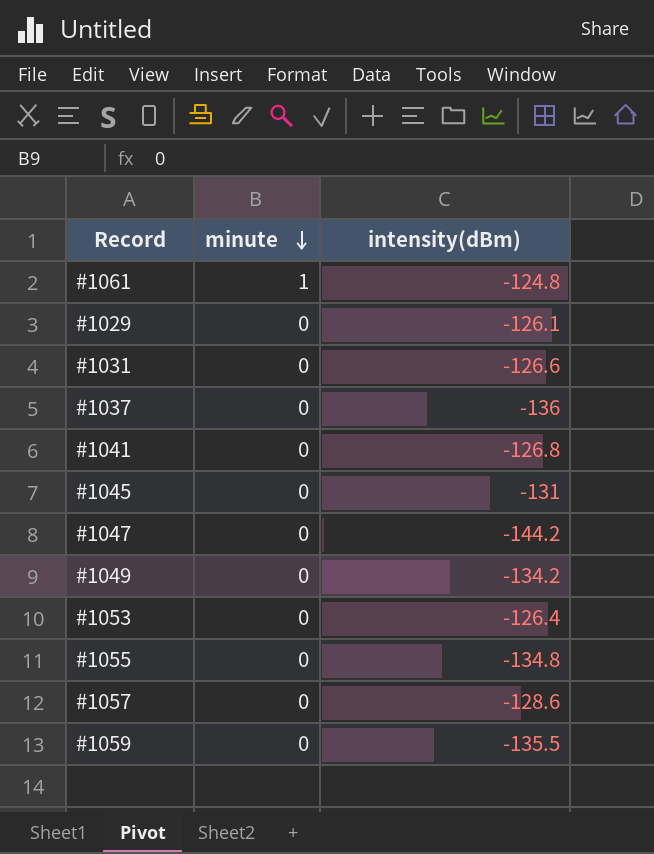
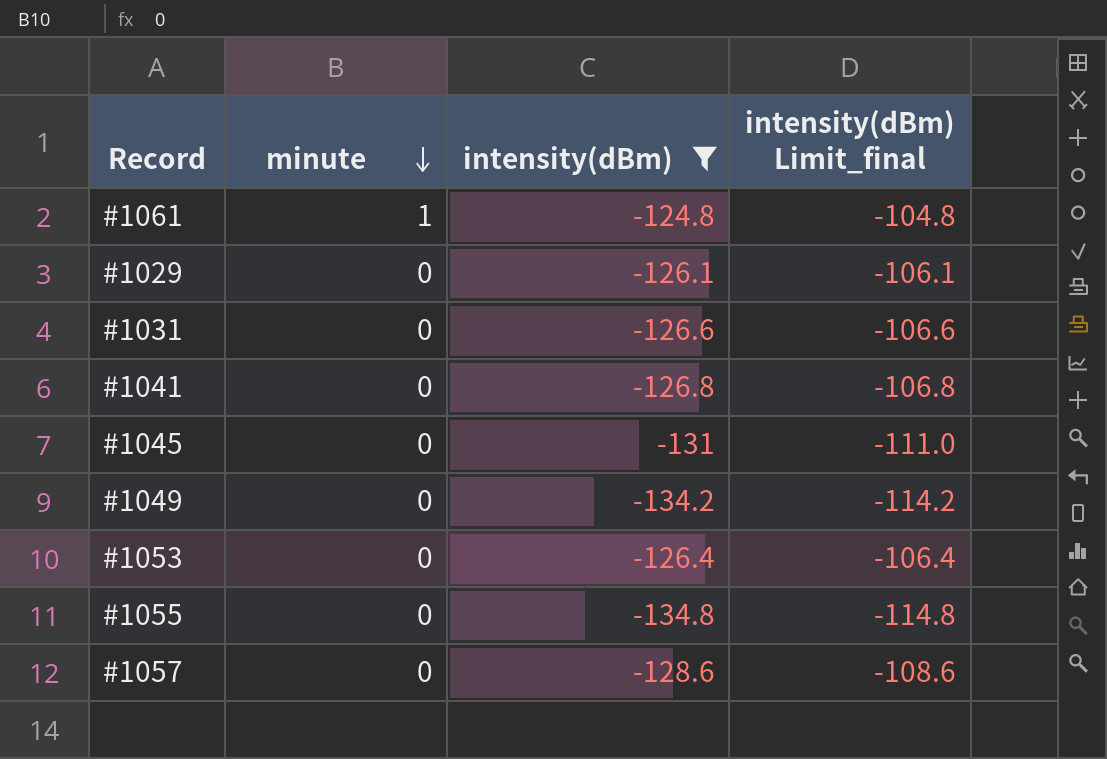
filter: none -> intensity(dBm) >= -134.8
column intensity(dBm) Limit_final | formula: none -> [intensity(dBm)] + 20

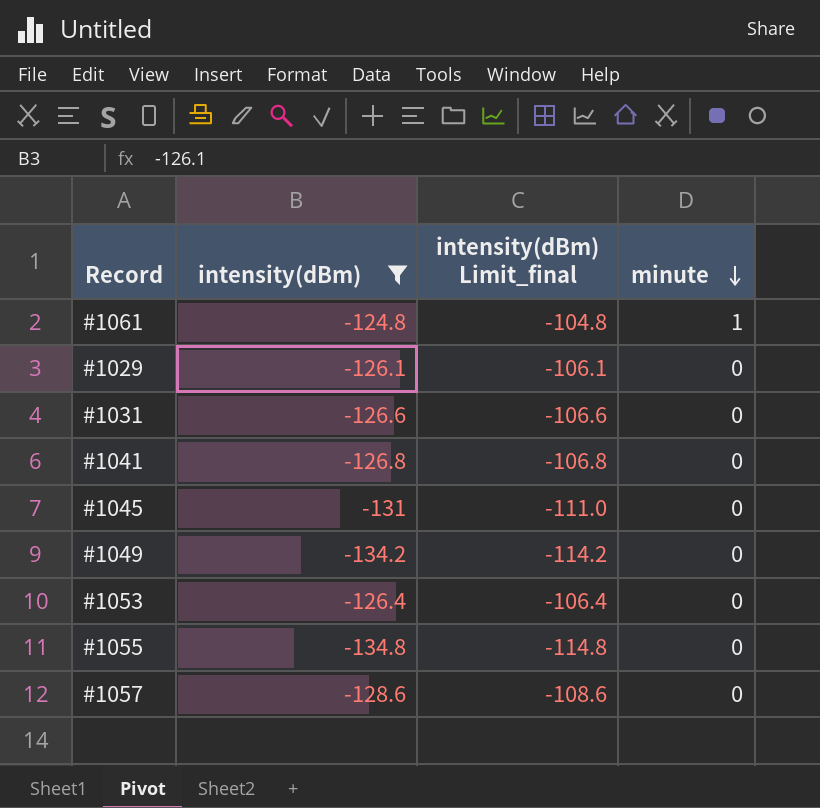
column minute | position: 2 -> 4

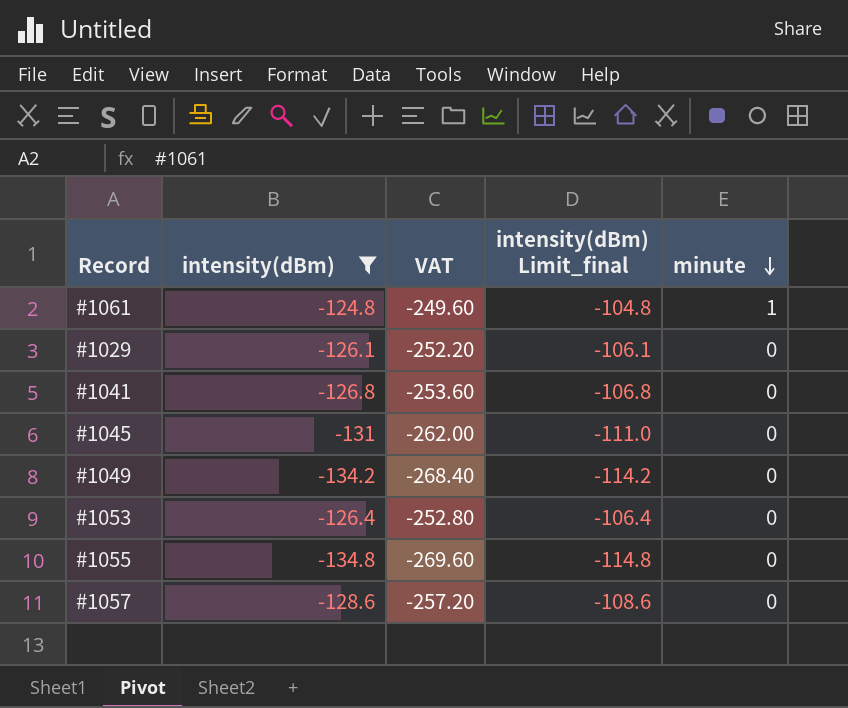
column VAT | formula: none -> [intensity(dBm)] * 2
row #1031: -126.6 | -106.6 | 0 -> none

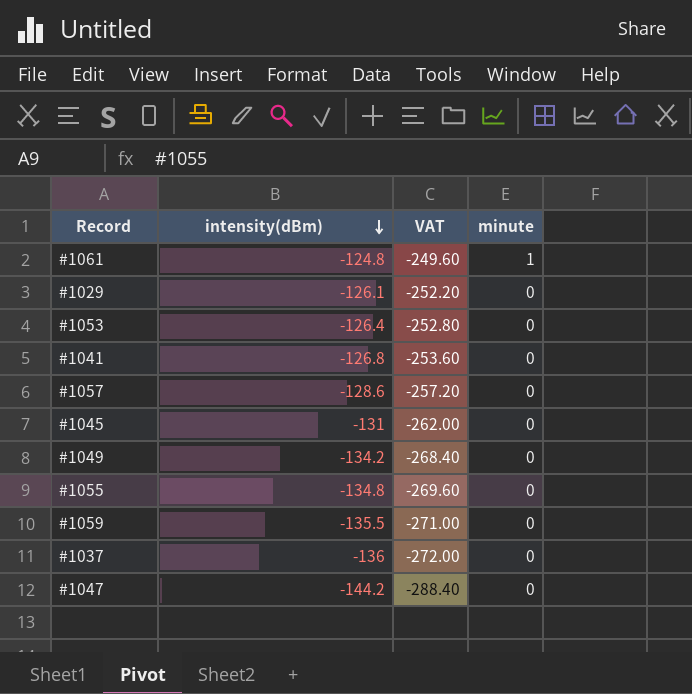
filter: intensity(dBm) >= -134.8 -> none
row order: minute descending -> intensity(dBm) descending
column intensity(dBm) Limit_final | formula: [intensity(dBm)] + 20 -> none

